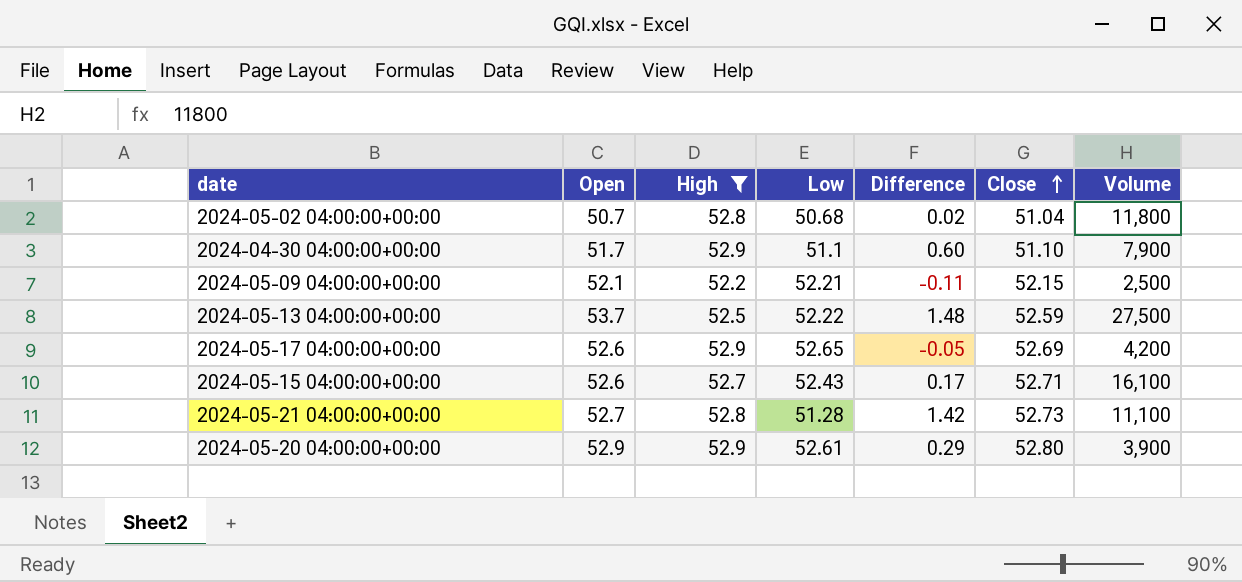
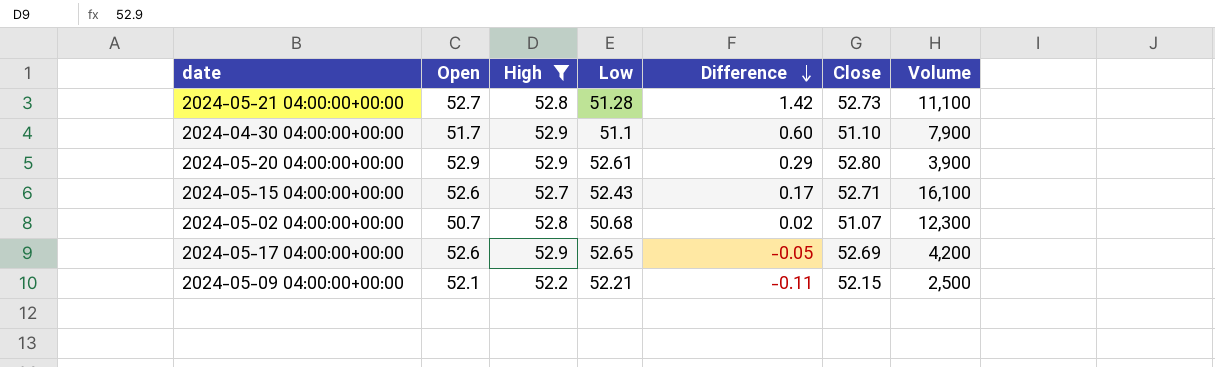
row order: Close ascending -> Difference descending
row 2024-05-13 04:00:00+00:00: 53.7 | 52.5 | 52.22 | 1.48 | 52.59 | 27,500 -> none
2024-05-02 04:00:00+00:00 | Close: 51.04 -> 51.07
2024-05-02 04:00:00+00:00 | Volume: 11,800 -> 12,300

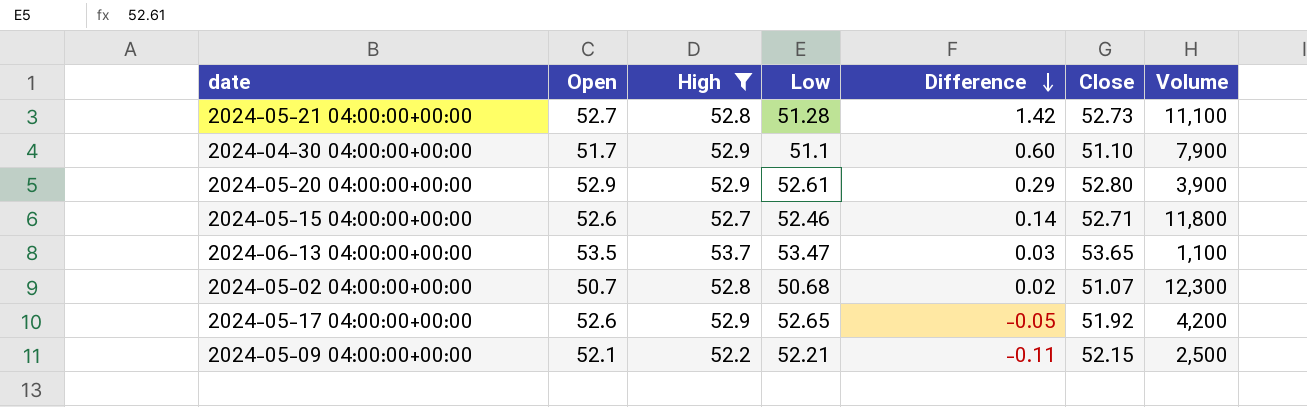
2024-05-15 04:00:00+00:00 | Low: 52.43 -> 52.46
2024-05-15 04:00:00+00:00 | Difference: 0.17 -> 0.14
2024-05-15 04:00:00+00:00 | Volume: 16,100 -> 11,800
row 2024-06-13 04:00:00+00:00: none -> 53.5 | 53.7 | 53.47 | 0.03 | 53.65 | 1,100
2024-05-17 04:00:00+00:00 | Close: 52.69 -> 51.92

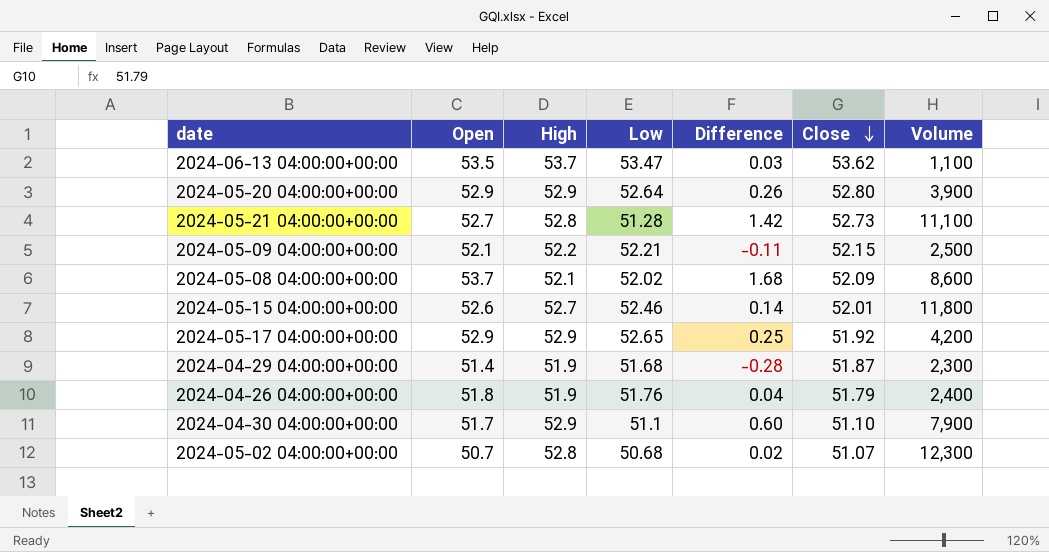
filter: High >= 52.2 -> none
row order: Difference descending -> Close descending
2024-06-13 04:00:00+00:00 | Close: 53.65 -> 53.62
2024-05-20 04:00:00+00:00 | Low: 52.61 -> 52.64
2024-05-20 04:00:00+00:00 | Difference: 0.29 -> 0.26
2024-05-15 04:00:00+00:00 | Close: 52.71 -> 52.01
2024-05-17 04:00:00+00:00 | Open: 52.6 -> 52.9
2024-05-17 04:00:00+00:00 | Difference: -0.05 -> 0.25

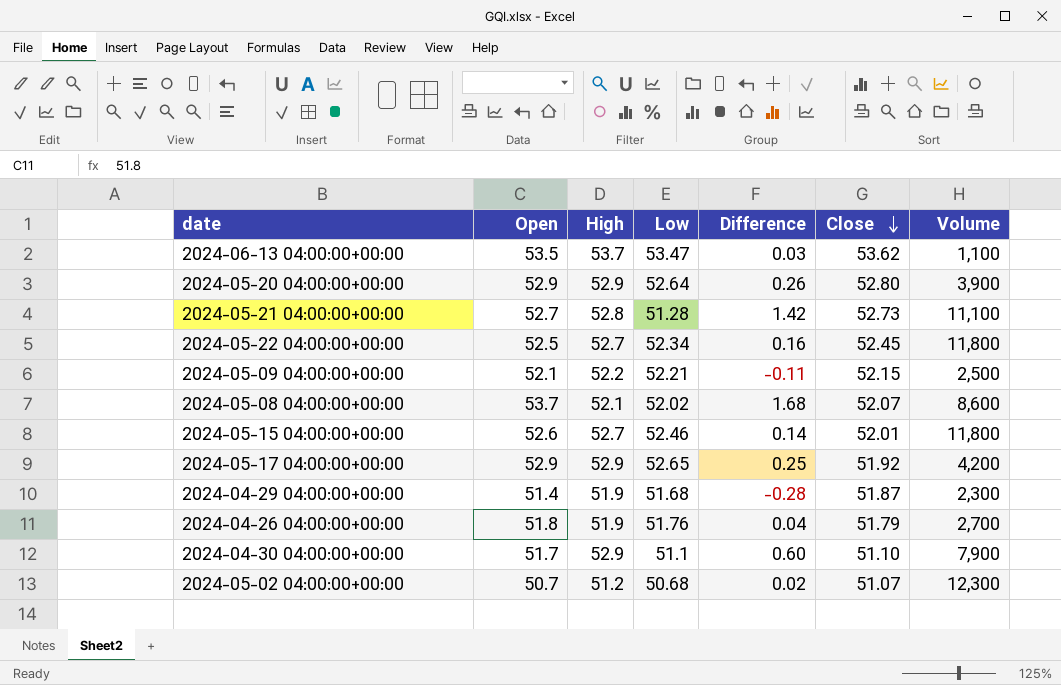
row 2024-05-22 04:00:00+00:00: none -> 52.5 | 52.7 | 52.34 | 0.16 | 52.45 | 11,800
2024-05-08 04:00:00+00:00 | Close: 52.09 -> 52.07
2024-04-26 04:00:00+00:00 | Volume: 2,400 -> 2,700
2024-05-02 04:00:00+00:00 | High: 52.8 -> 51.2

